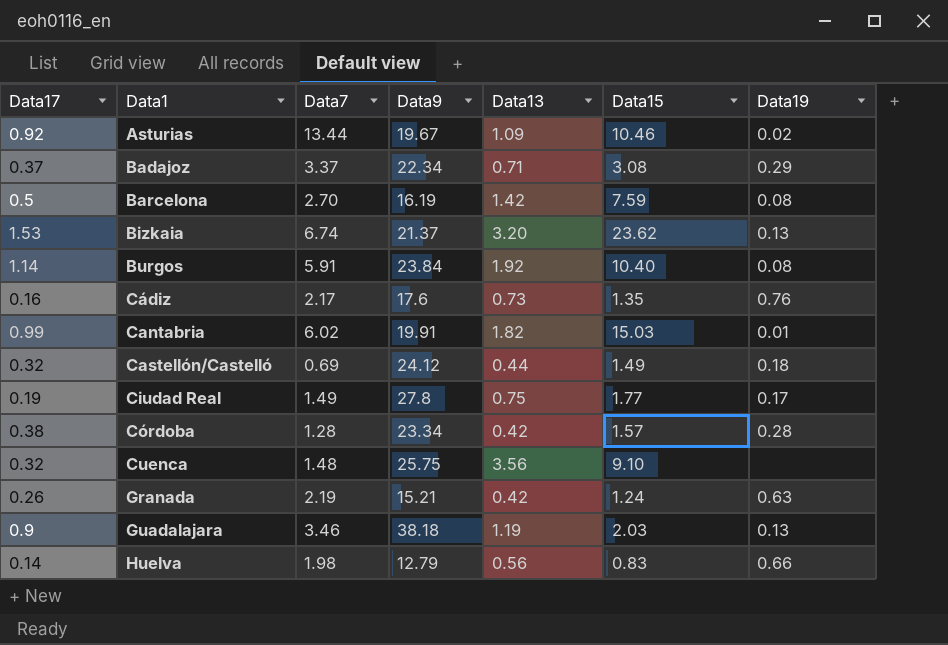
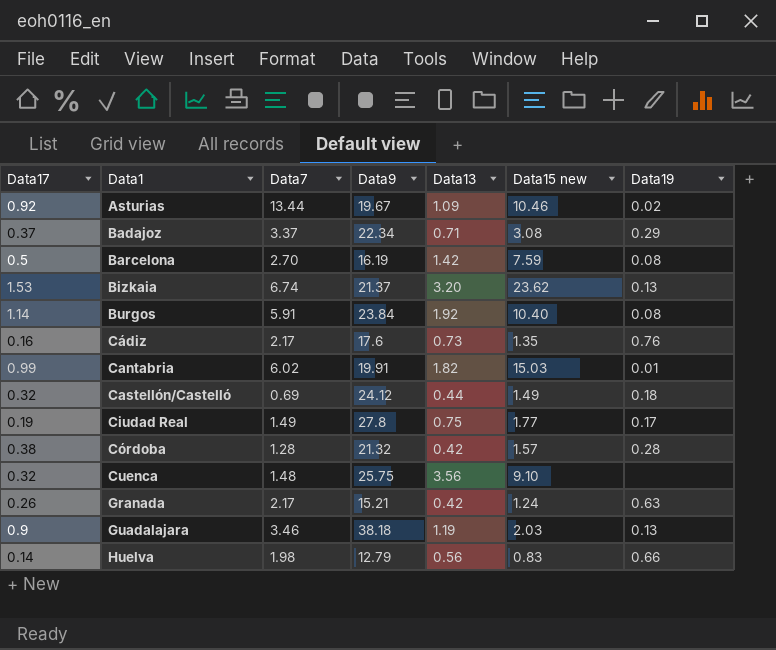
column name: Data15 -> Data15 new
Córdoba | Data9: 23.34 -> 21.32
Granada | Data7: 2.19 -> 2.17

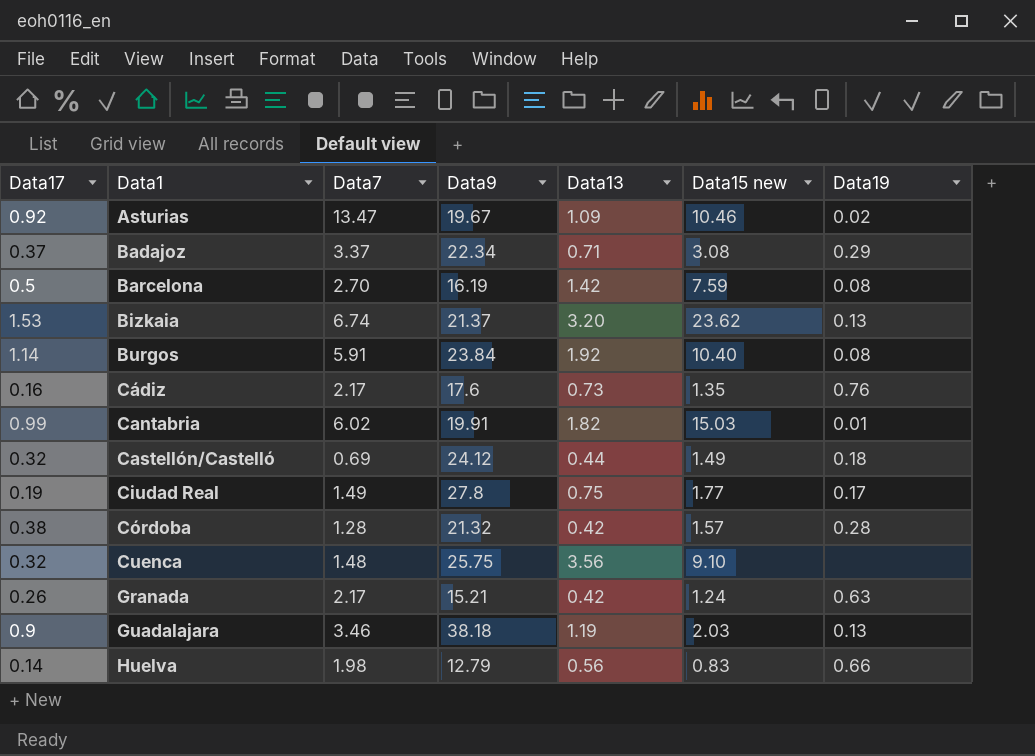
Asturias | Data7: 13.44 -> 13.47

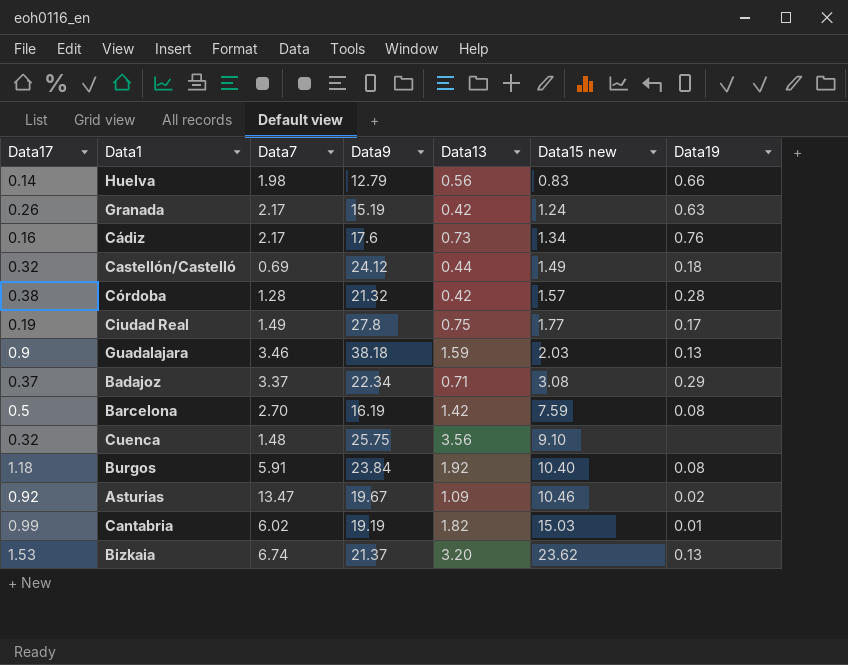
row order: Data1 ascending -> Data15 new ascending
Granada | Data9: 15.21 -> 15.19
Cádiz | Data15 new: 1.35 -> 1.34
Guadalajara | Data13: 1.19 -> 1.59
Burgos | Data17: 1.14 -> 1.18
Cantabria | Data9: 19.91 -> 19.19

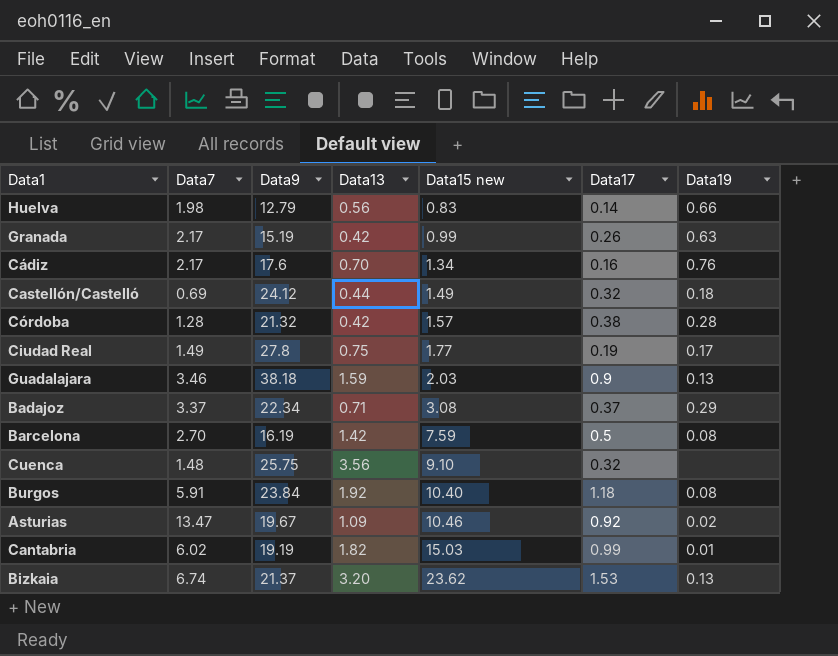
column Data17 | position: 1 -> 6
Granada | Data15 new: 1.24 -> 0.99
Cádiz | Data13: 0.73 -> 0.70

